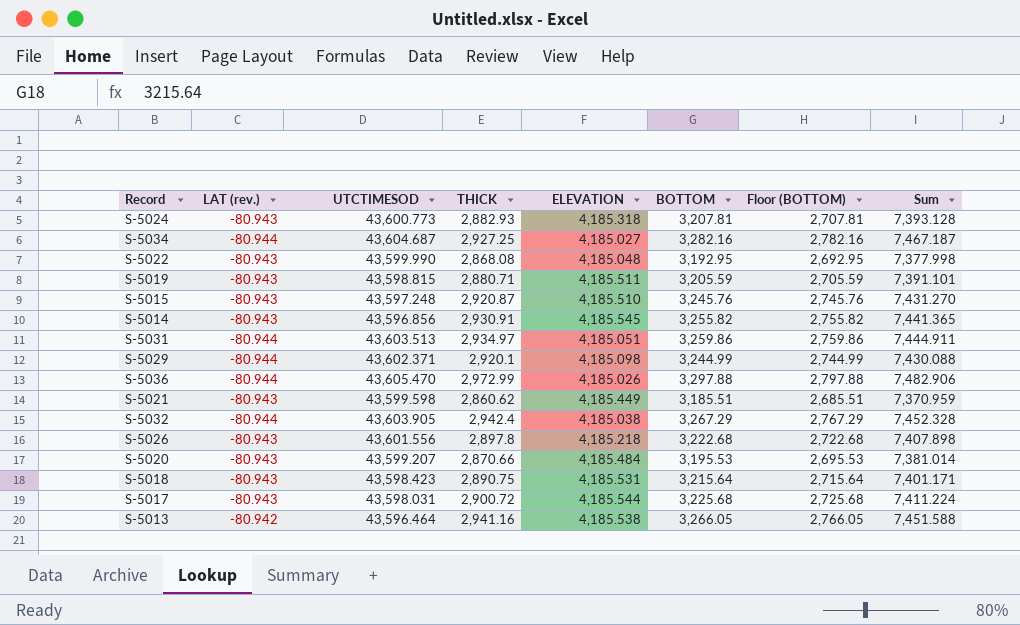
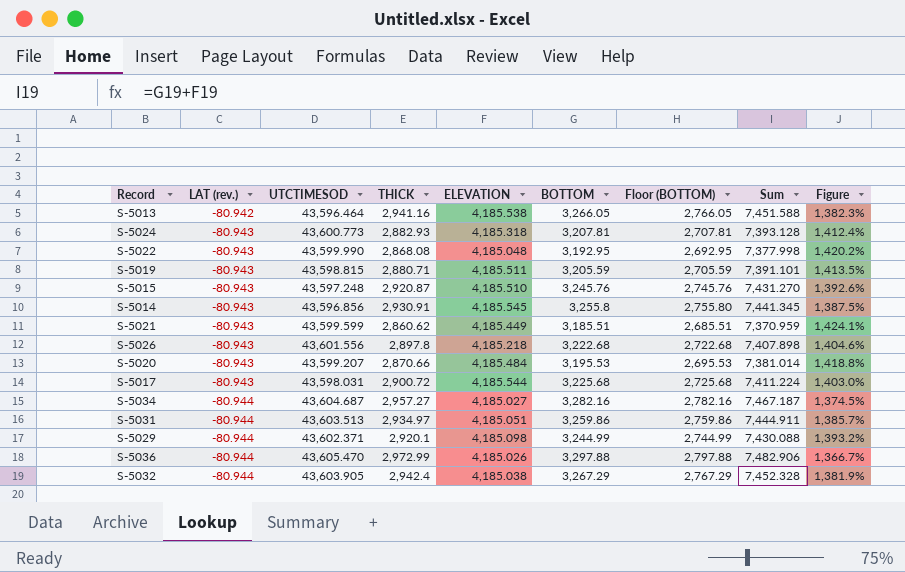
row order: none -> LAT (rev.) descending
column Figure | formula: none -> ([UTCTIMESOD] - [THICK]) / [THICK]
row S-5018: -80.943 | 43,598.423 | 2,890.75 | 4,185.531 | 3,215.64 | 2,715.64 | 7,401.171 -> none
S-5014 | BOTTOM: 3,255.82 -> 3,255.8
S-5014 | Floor (BOTTOM): 2,755.82 -> 2,755.80
S-5014 | Sum: 7,441.365 -> 7,441.345
S-5021 | UTCTIMESOD: 43,599.598 -> 43,599.599
S-5034 | THICK: 2,927.25 -> 2,957.27

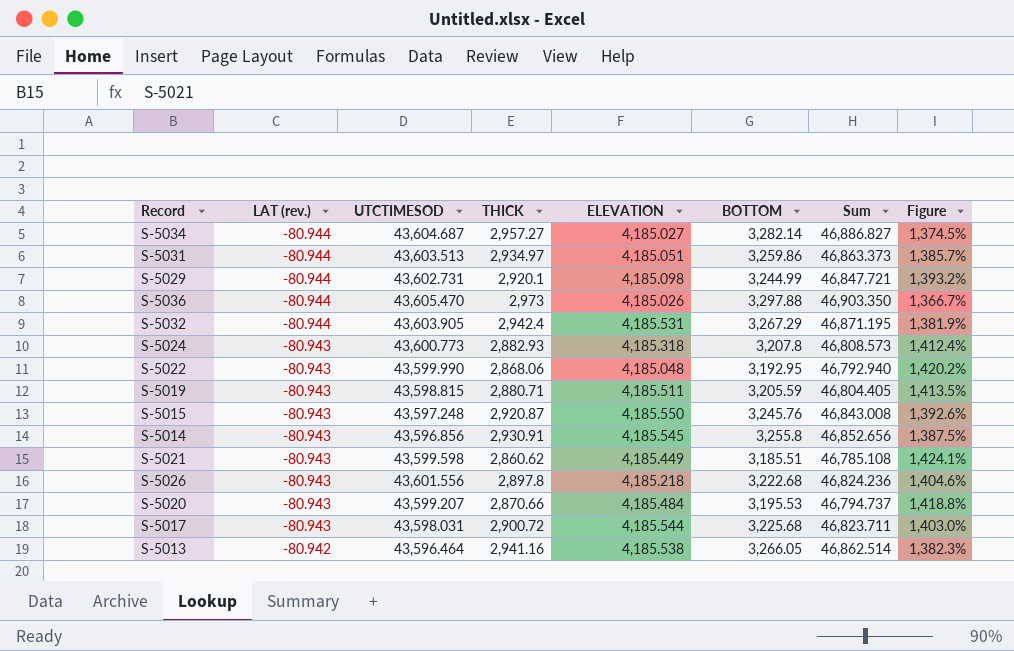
row order: LAT (rev.) descending -> LAT (rev.) ascending
column Floor (BOTTOM) | formula: [BOTTOM] - 500 -> none
column Sum | formula: [ELEVATION] + [BOTTOM] -> [UTCTIMESOD] + [BOTTOM]
S-5034 | BOTTOM: 3,282.16 -> 3,282.14
S-5029 | UTCTIMESOD: 43,602.371 -> 43,602.731
S-5036 | THICK: 2,972.99 -> 2,973
S-5032 | ELEVATION: 4,185.038 -> 4,185.531
S-5024 | BOTTOM: 3,207.81 -> 3,207.8
S-5022 | THICK: 2,868.08 -> 2,868.06
S-5015 | ELEVATION: 4,185.510 -> 4,185.550
S-5021 | UTCTIMESOD: 43,599.599 -> 43,599.598

